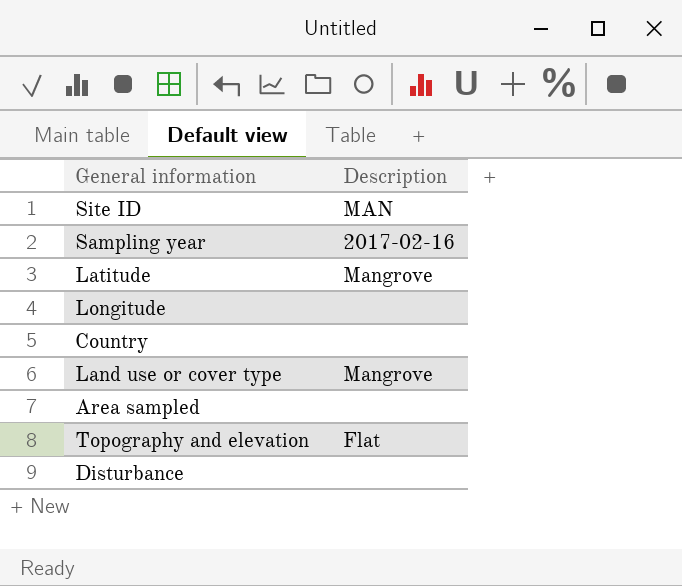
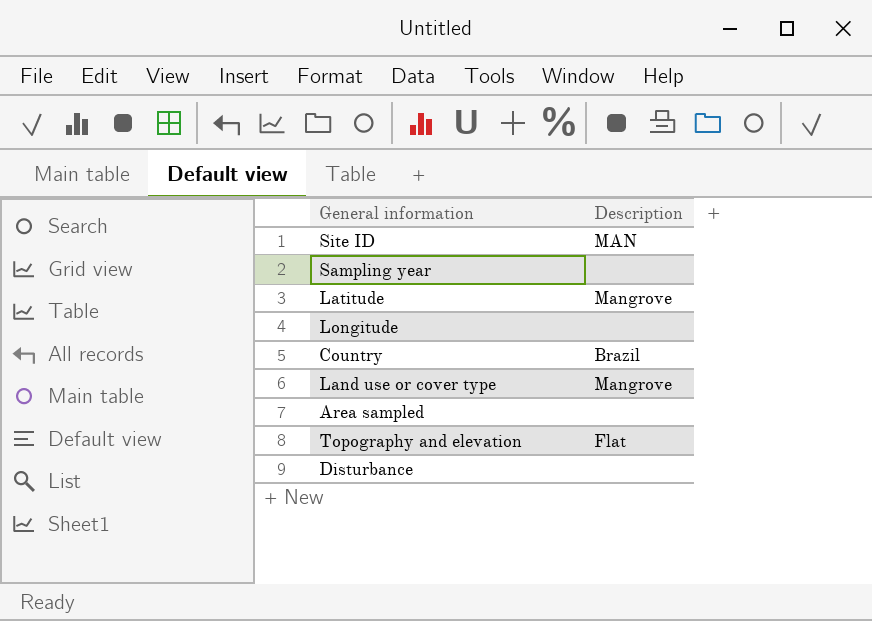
Sampling year | Description: 2017-02-16 -> none
Country | Description: none -> Brazil

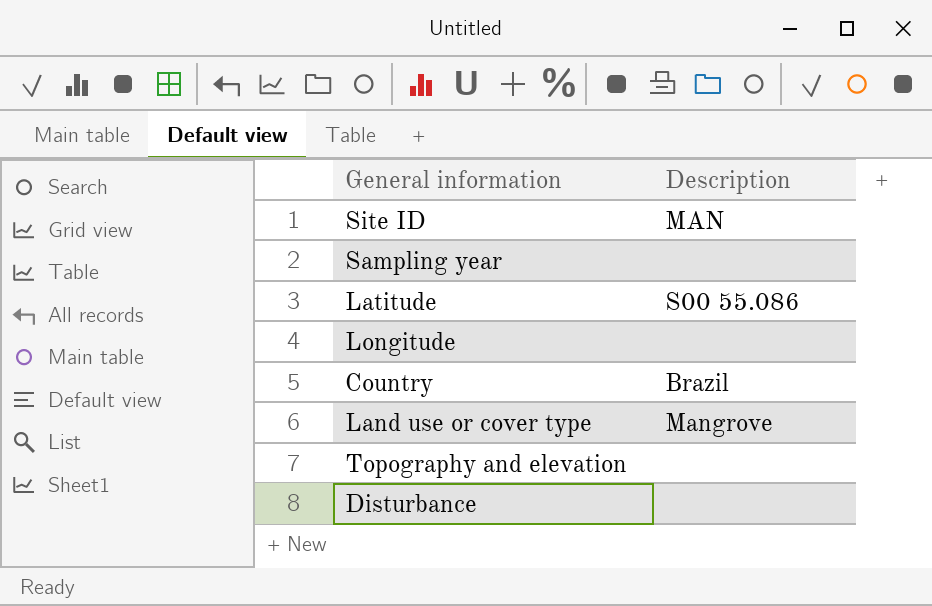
row Area sampled: none -> none
Latitude | Description: Mangrove -> S00 55.086
Topography and elevation | Description: Flat -> none

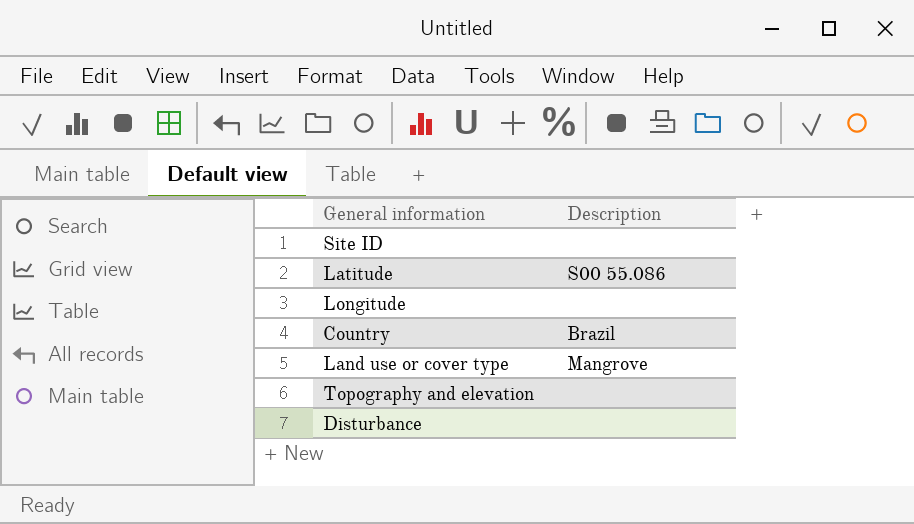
row Sampling year: none -> none
Site ID | Description: MAN -> none

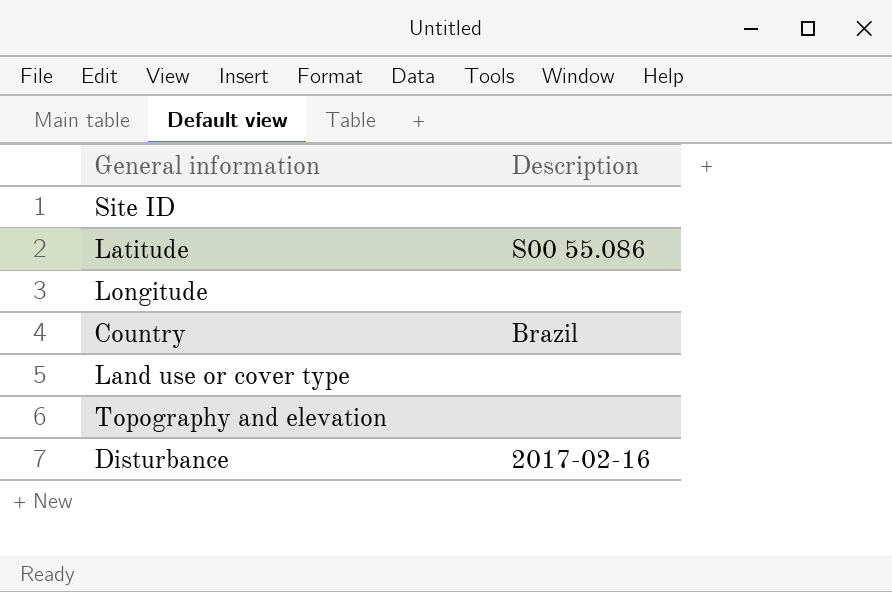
Land use or cover type | Description: Mangrove -> none
Disturbance | Description: none -> 2017-02-16

